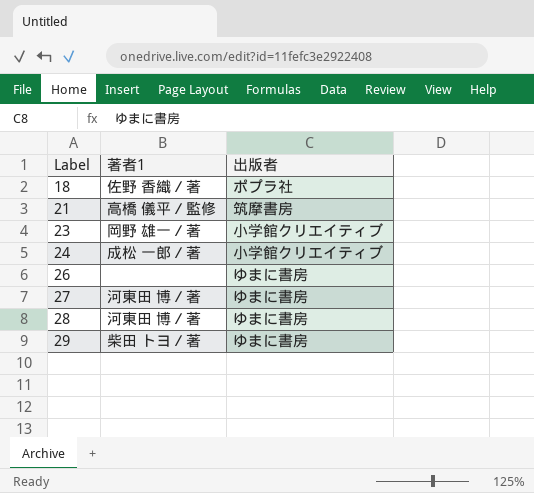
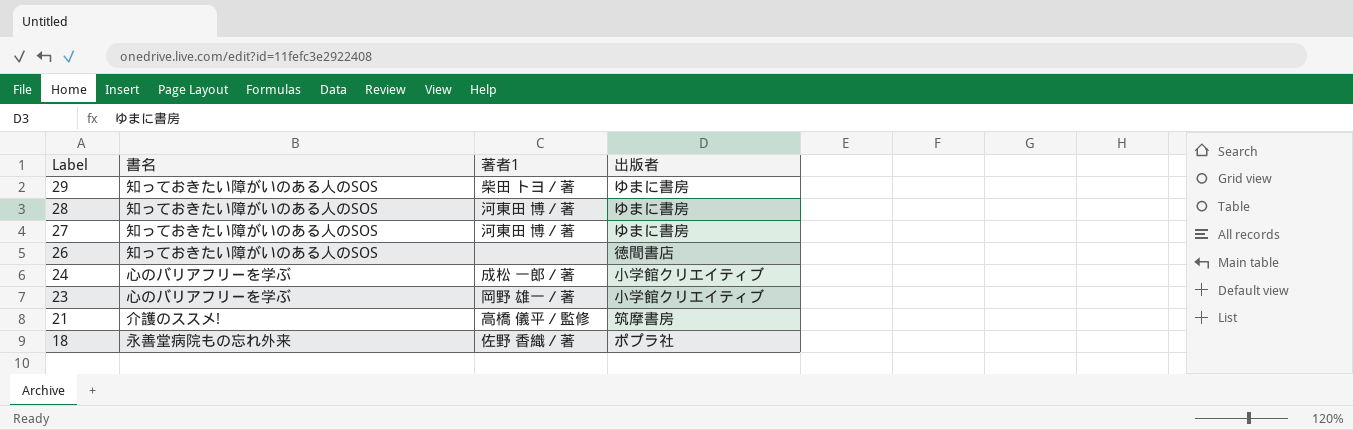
row order: Label ascending -> Label descending
column 書名 | position: none -> 2
26 | 出版者: ゆまに書房 -> 徳間書店

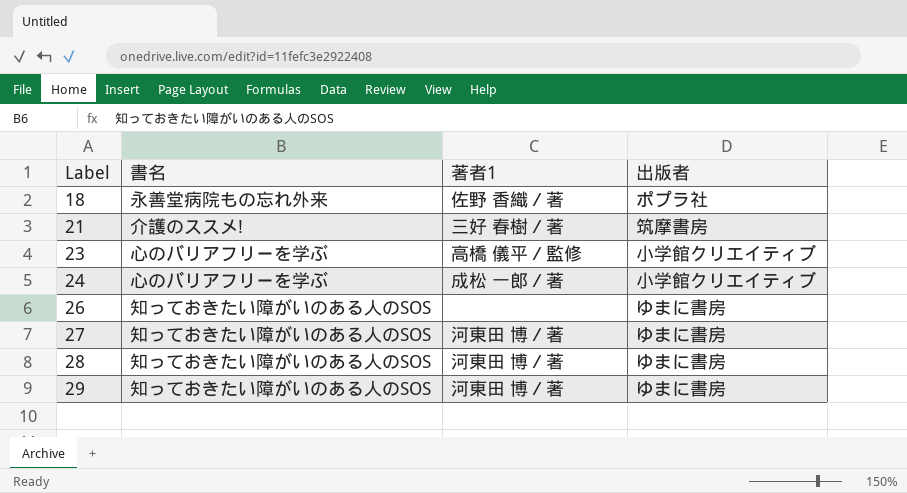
row order: Label descending -> Label ascending
21 | 著者1: 高橋 儀平／監修 -> 三好 春樹／著
23 | 著者1: 岡野 雄一／著 -> 高橋 儀平／監修
26 | 出版者: 徳間書店 -> ゆまに書房
29 | 著者1: 柴田 トヨ／著 -> 河東田 博／著

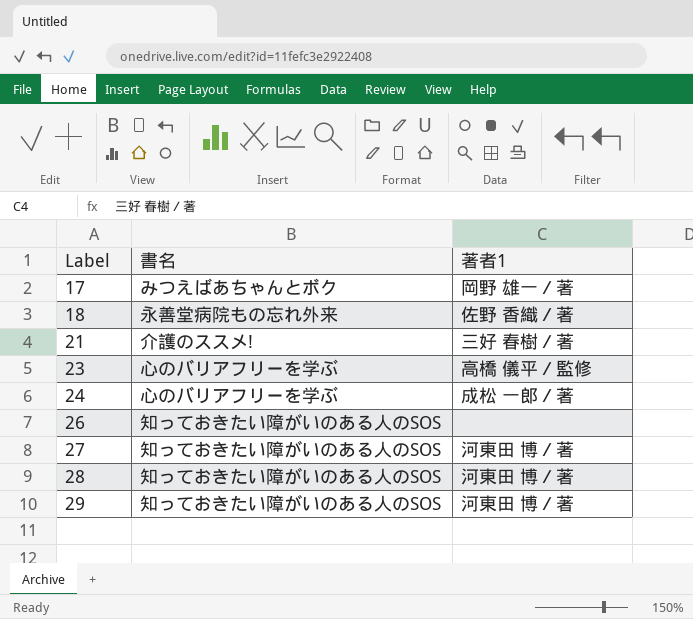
column 出版者 | position: 4 -> none
row 17: none -> みつえばあちゃんとボク | 岡野 雄一／著

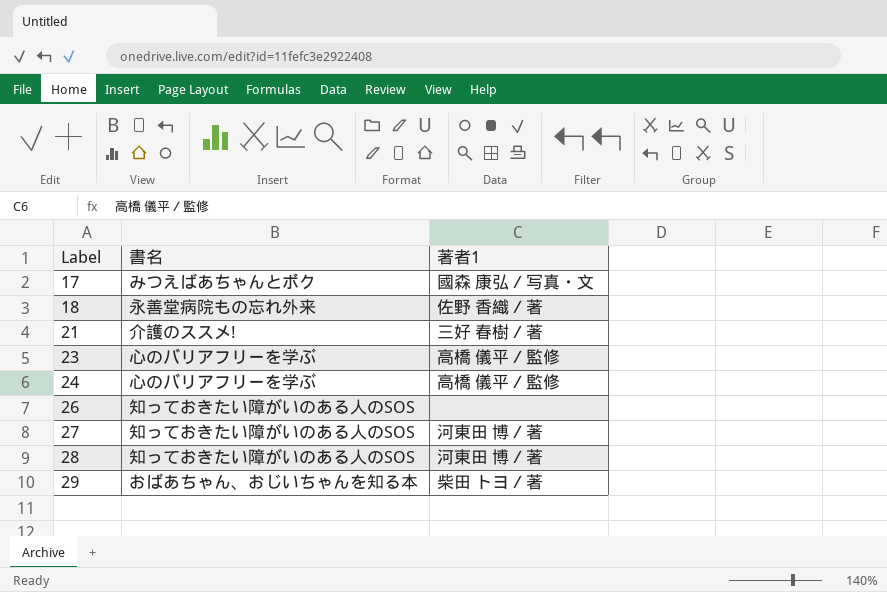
17 | 著者1: 岡野 雄一／著 -> 國森 康弘／写真・文
24 | 著者1: 成松 一郎／著 -> 高橋 儀平／監修
29 | 書名: 知っておきたい障がいのある人のSOS -> おばあちゃん、おじいちゃんを知る本
29 | 著者1: 河東田 博／著 -> 柴田 トヨ／著

